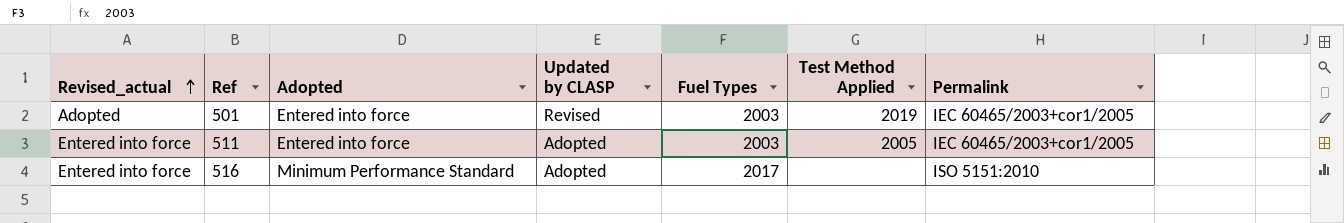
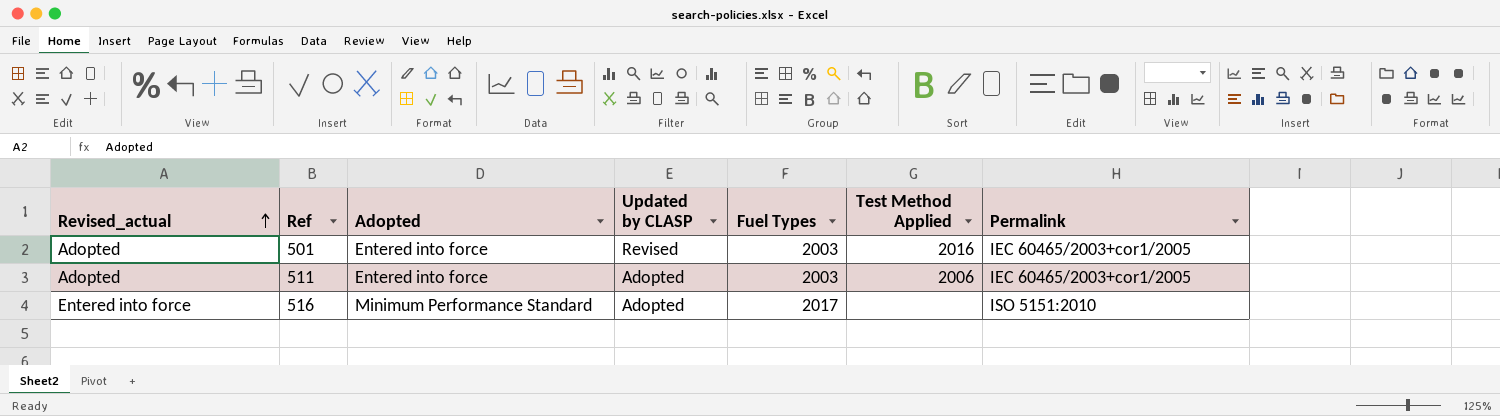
501 | Test Method Applied: 2019 -> 2016
511 | Revised_actual: Entered into force -> Adopted
511 | Test Method Applied: 2005 -> 2006

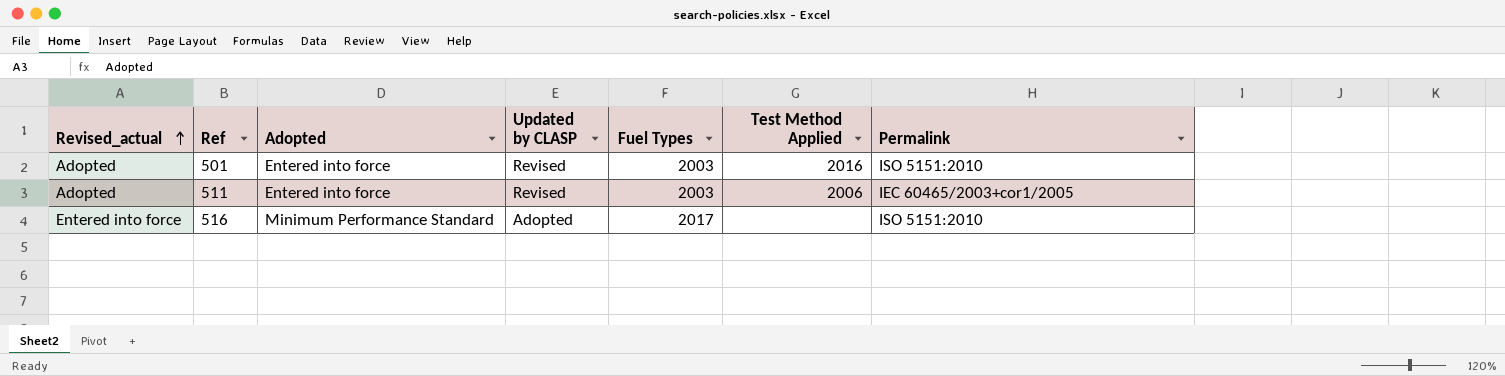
501 | Permalink: IEC 60465/2003+cor1/2005 -> ISO 5151:2010
511 | Updated by CLASP: Adopted -> Revised

